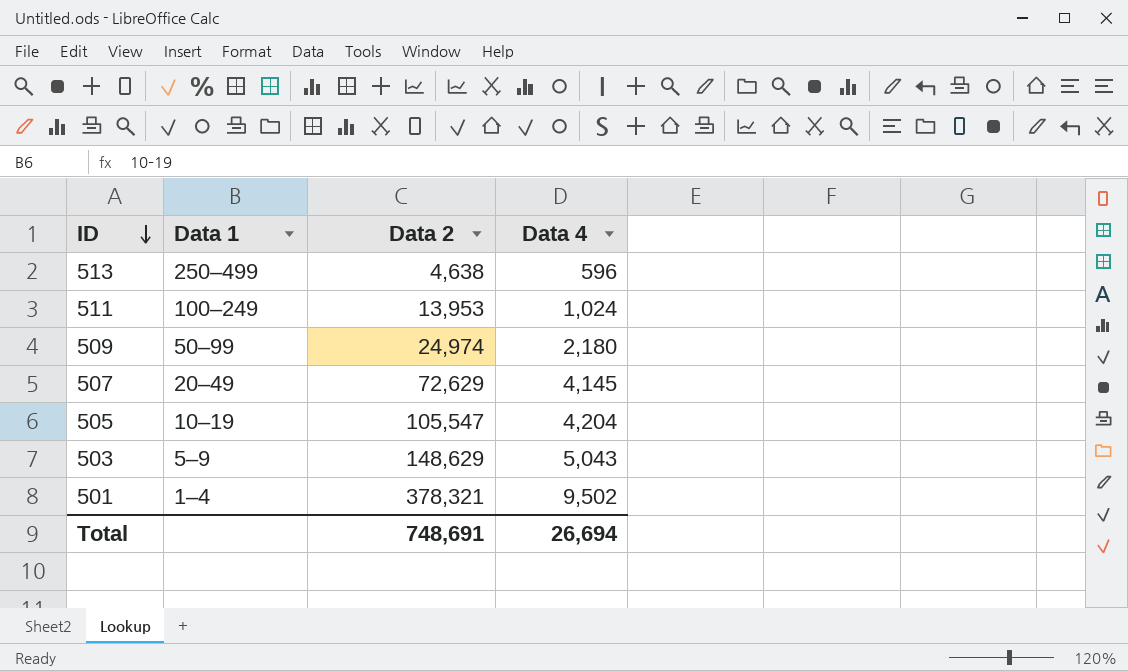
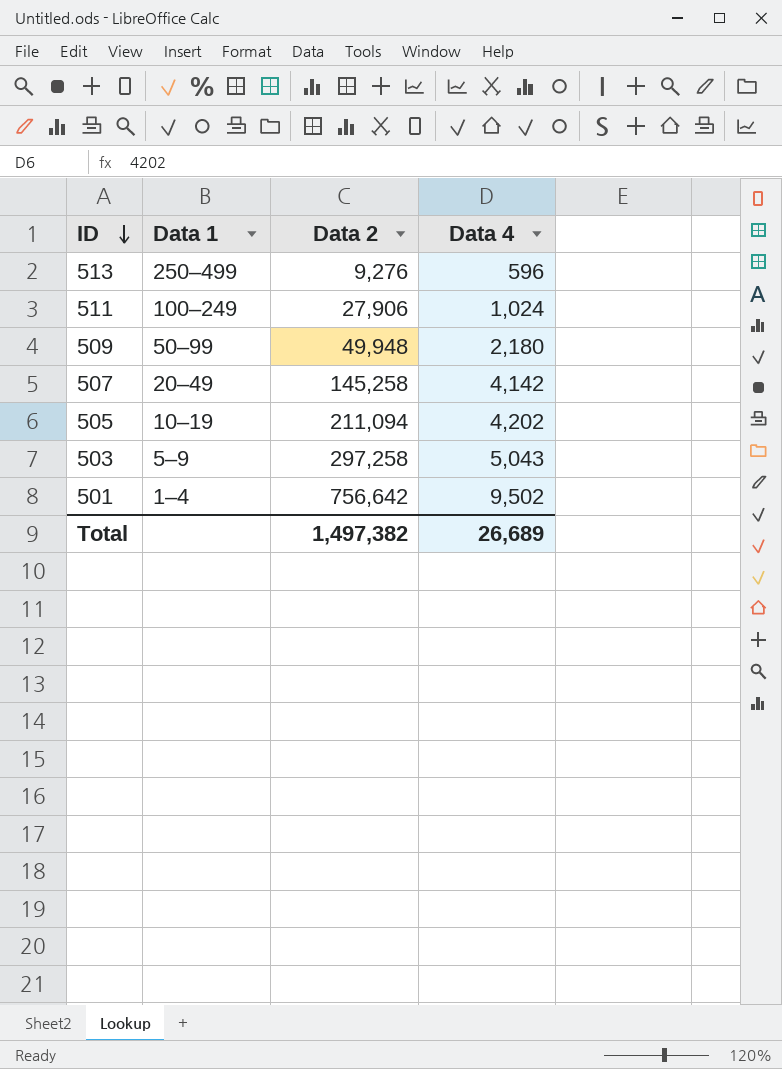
513 | Data 2: 4,638 -> 9,276
511 | Data 2: 13,953 -> 27,906
509 | Data 2: 24,974 -> 49,948
507 | Data 2: 72,629 -> 145,258
507 | Data 4: 4,145 -> 4,142
505 | Data 2: 105,547 -> 211,094
505 | Data 4: 4,204 -> 4,202
503 | Data 2: 148,629 -> 297,258
501 | Data 2: 378,321 -> 756,642
Total | Data 2: 748,691 -> 1,497,382
Total | Data 4: 26,694 -> 26,689

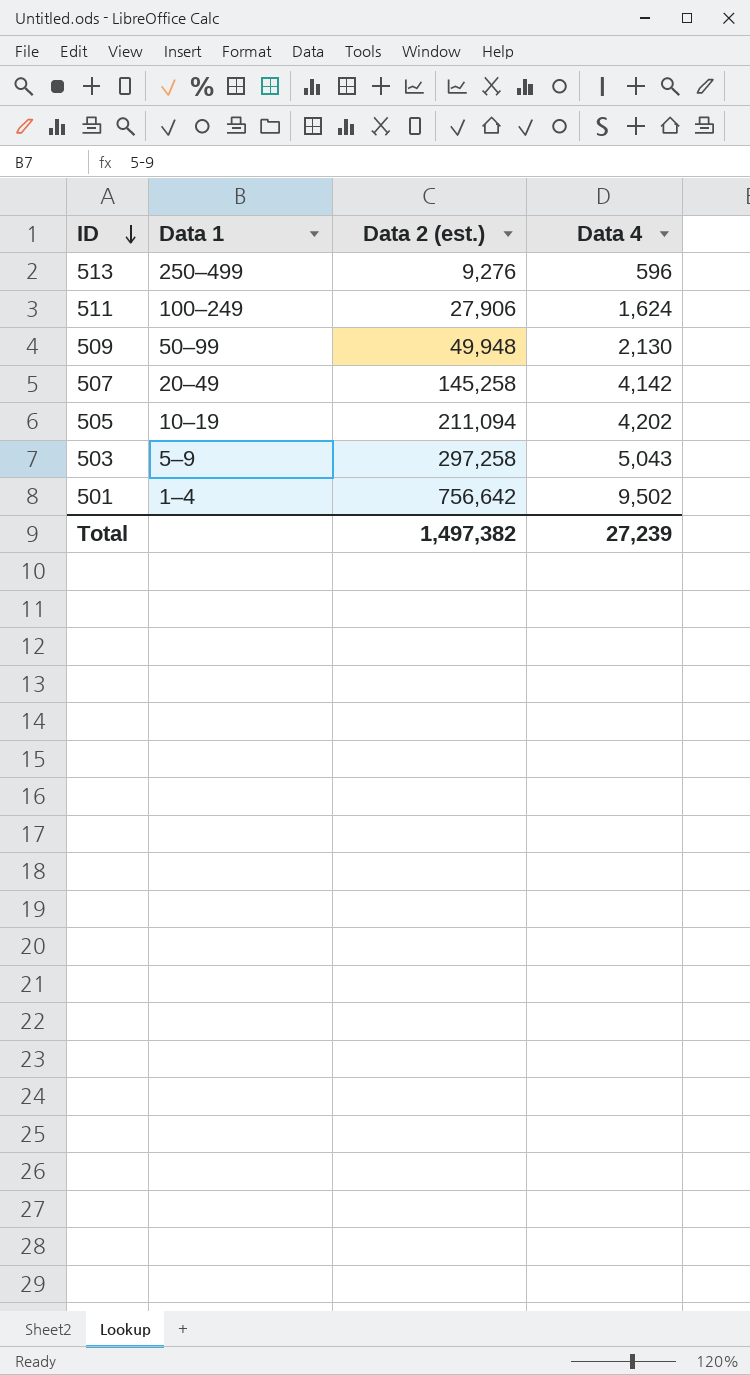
column name: Data 2 -> Data 2 (est.)
511 | Data 4: 1,024 -> 1,624
509 | Data 4: 2,180 -> 2,130
Total | Data 4: 26,689 -> 27,239

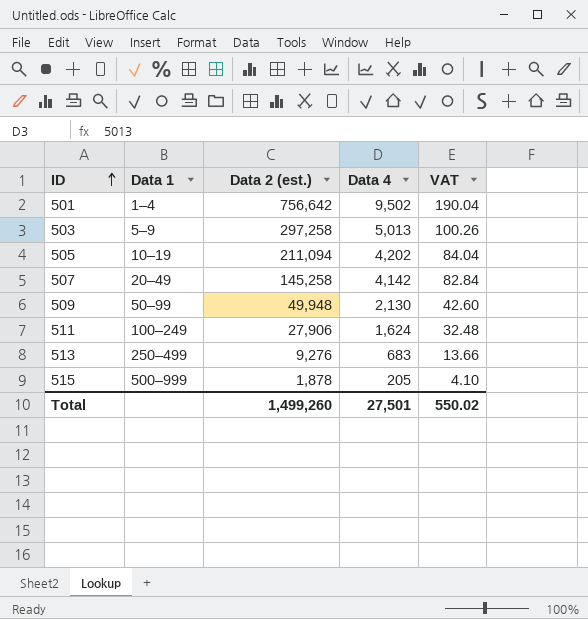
row order: ID descending -> ID ascending
column VAT | formula: none -> [Data 4] * 0.02
503 | Data 4: 5,043 -> 5,013
513 | Data 4: 596 -> 683
row 515: none -> 500–999 | 1,878 | 205 | 4.10
Total | Data 2 (est.): 1,497,382 -> 1,499,260
Total | Data 4: 27,239 -> 27,501

